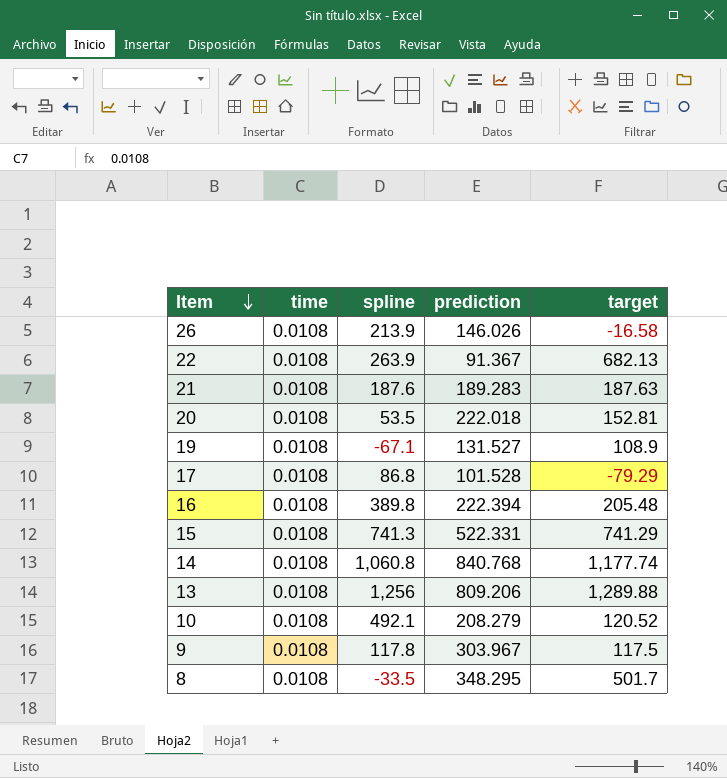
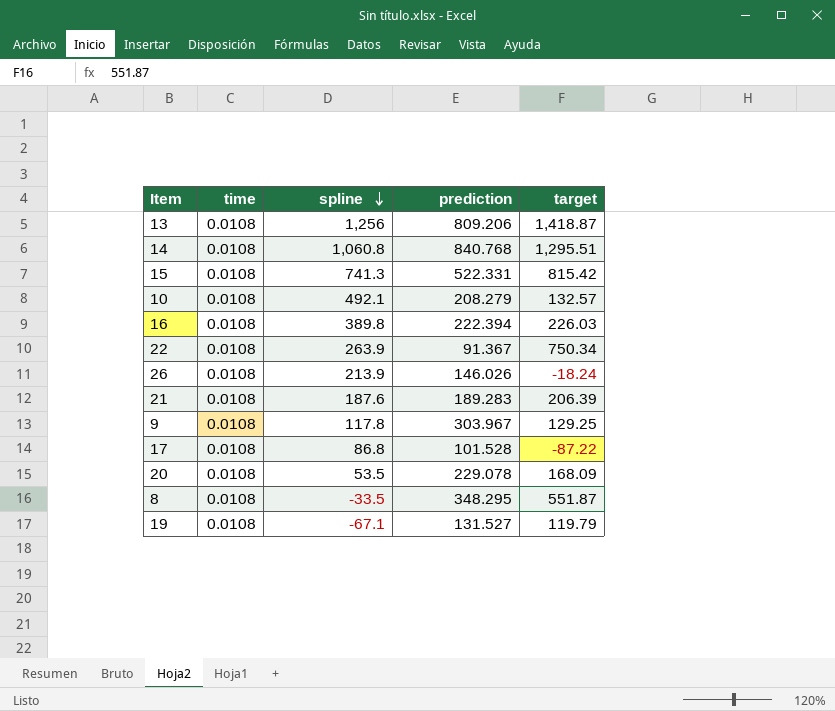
row order: Item descending -> spline descending
13 | target: 1,289.88 -> 1,418.87
14 | target: 1,177.74 -> 1,295.51
15 | target: 741.29 -> 815.42
10 | target: 120.52 -> 132.57
16 | target: 205.48 -> 226.03
22 | target: 682.13 -> 750.34
26 | target: -16.58 -> -18.24
21 | target: 187.63 -> 206.39
9 | target: 117.5 -> 129.25
17 | target: -79.29 -> -87.22
20 | prediction: 222.018 -> 229.078
20 | target: 152.81 -> 168.09
8 | target: 501.7 -> 551.87
19 | target: 108.9 -> 119.79

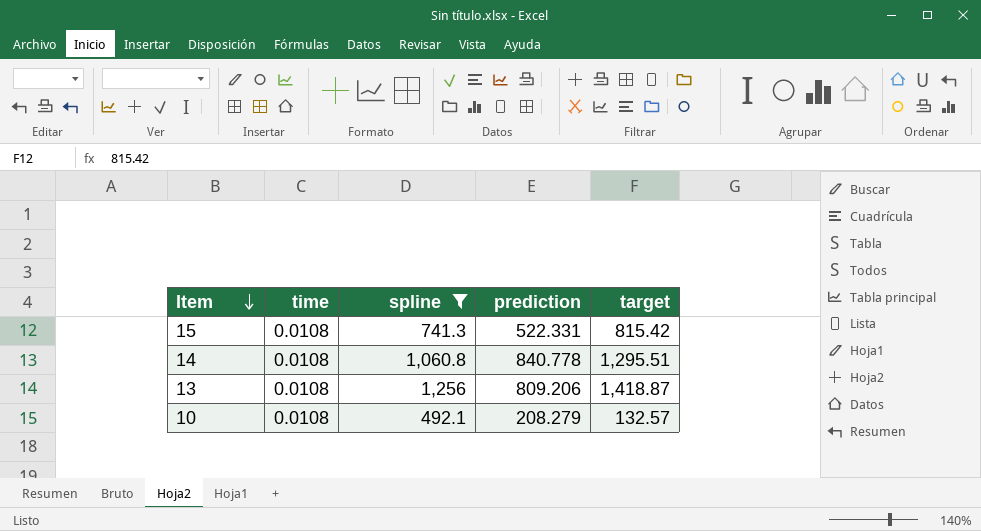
filter: none -> spline >= 492.1
row order: spline descending -> Item descending
14 | prediction: 840.768 -> 840.778

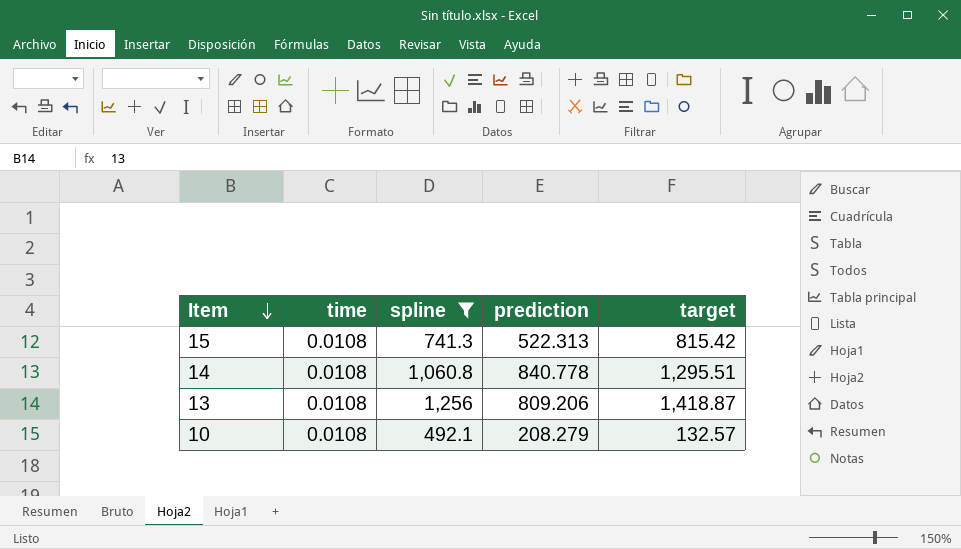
15 | prediction: 522.331 -> 522.313

